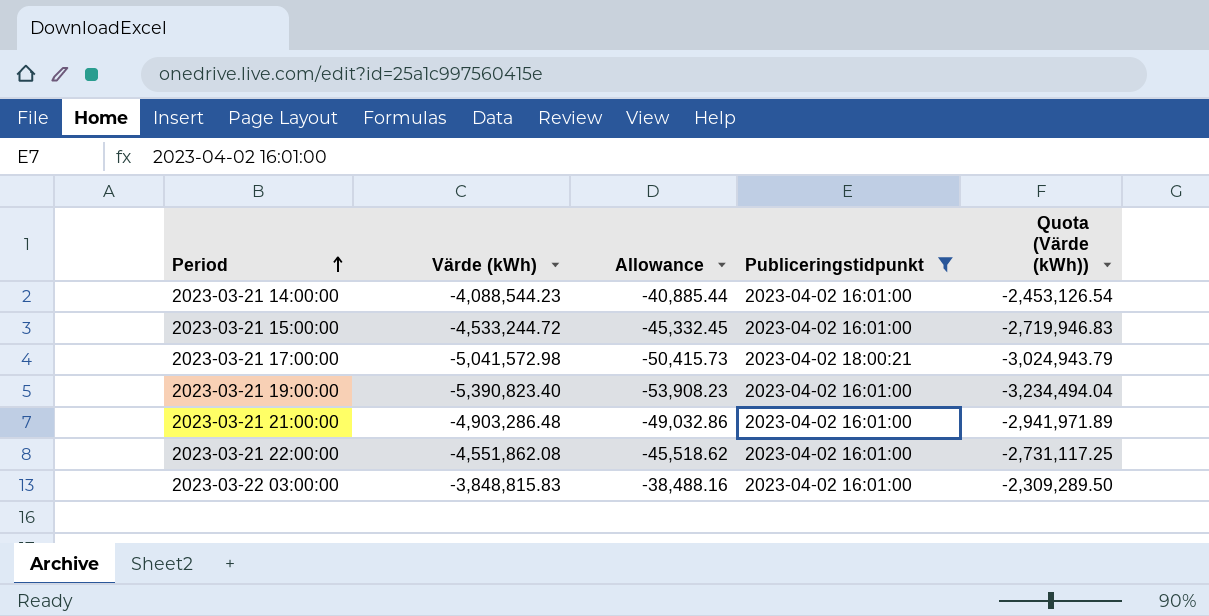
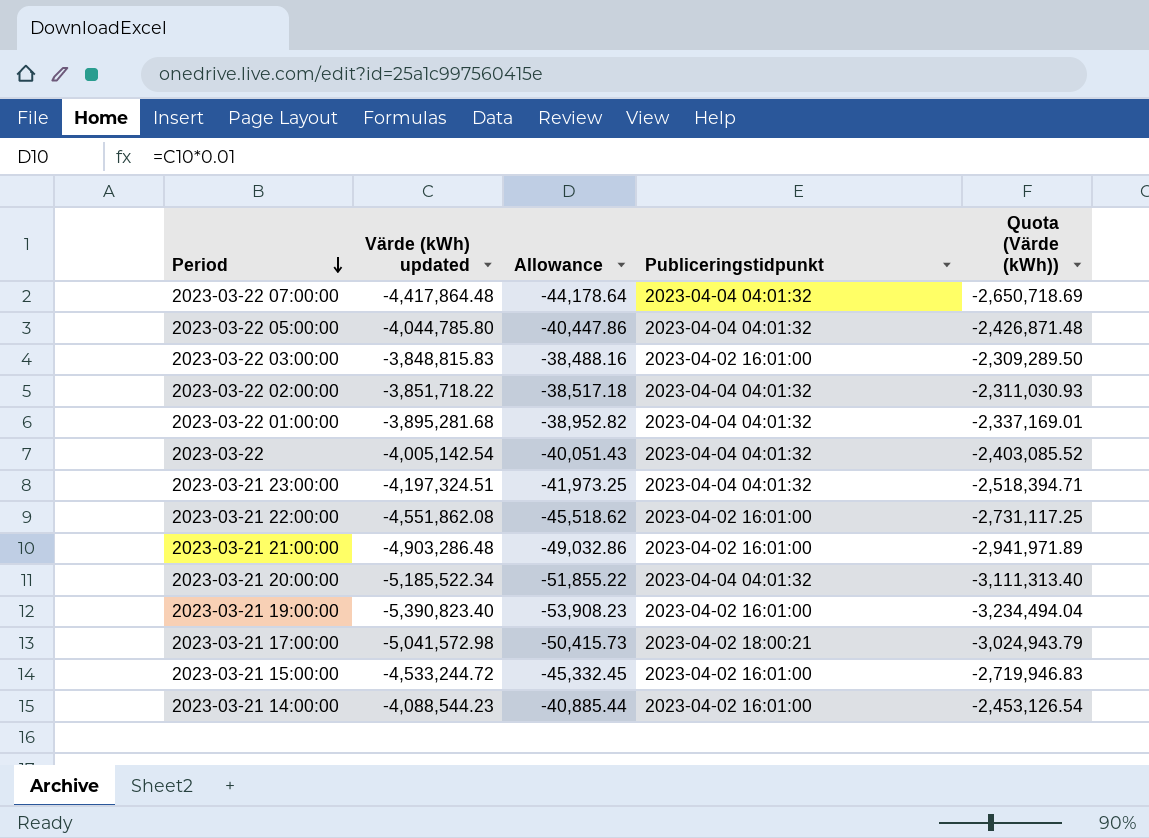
filter: Publiceringstidpunkt != 2023-04-04 04:01:32 -> none
row order: Period ascending -> Period descending
column name: Värde (kWh) -> Värde (kWh) updated

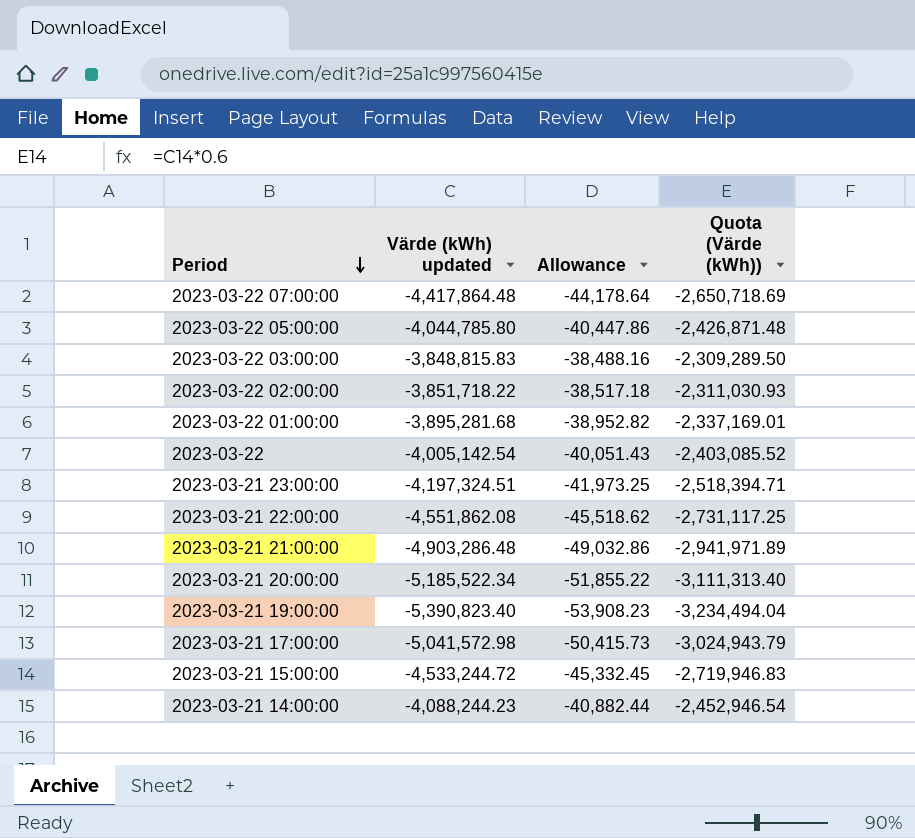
column Publiceringstidpunkt | position: 4 -> none
2023-03-21 14:00:00 | Värde (kWh) updated: -4,088,544.23 -> -4,088,244.23
2023-03-21 14:00:00 | Allowance: -40,885.44 -> -40,882.44
2023-03-21 14:00:00 | Quota (Värde (kWh)): -2,453,126.54 -> -2,452,946.54

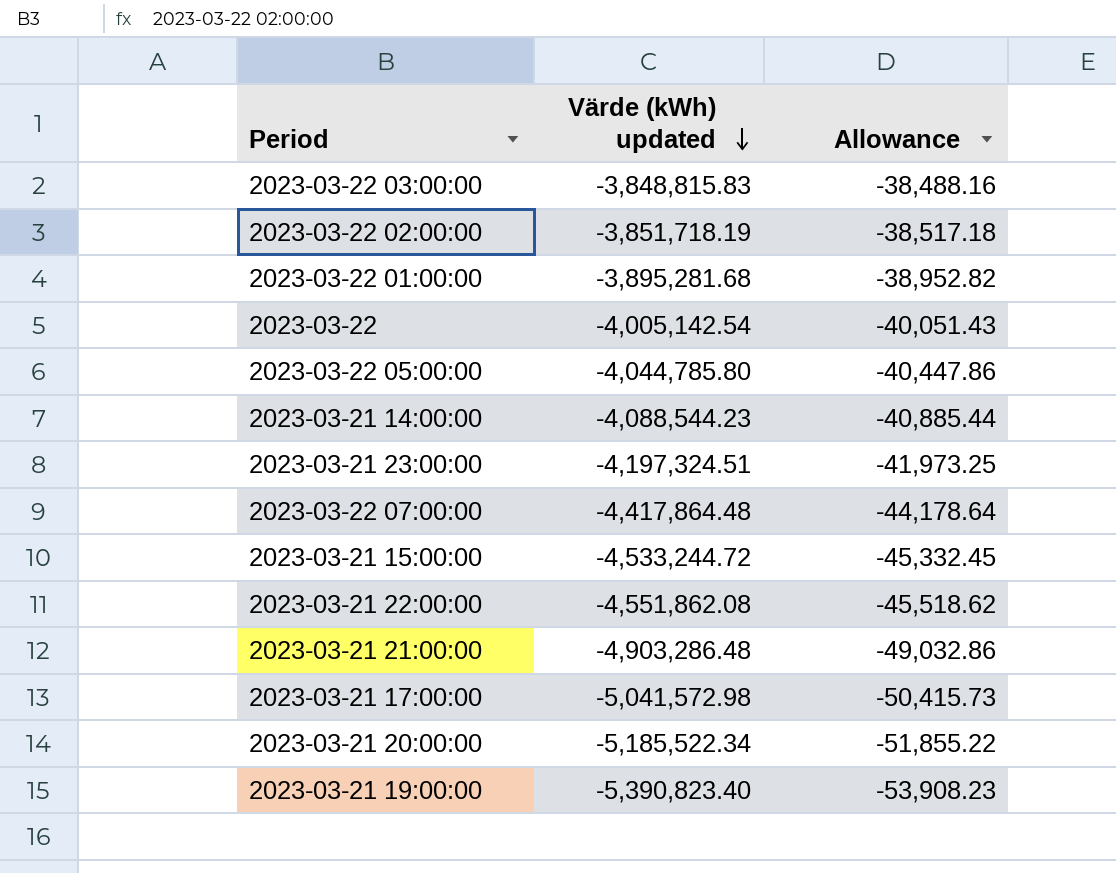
row order: Period descending -> Värde (kWh) updated descending
column Quota (Värde (kWh)) | formula: [Värde (kWh) updated] * 0.6 -> none
2023-03-22 02:00:00 | Värde (kWh) updated: -3,851,718.22 -> -3,851,718.19
2023-03-21 14:00:00 | Värde (kWh) updated: -4,088,244.23 -> -4,088,544.23
2023-03-21 14:00:00 | Allowance: -40,882.44 -> -40,885.44

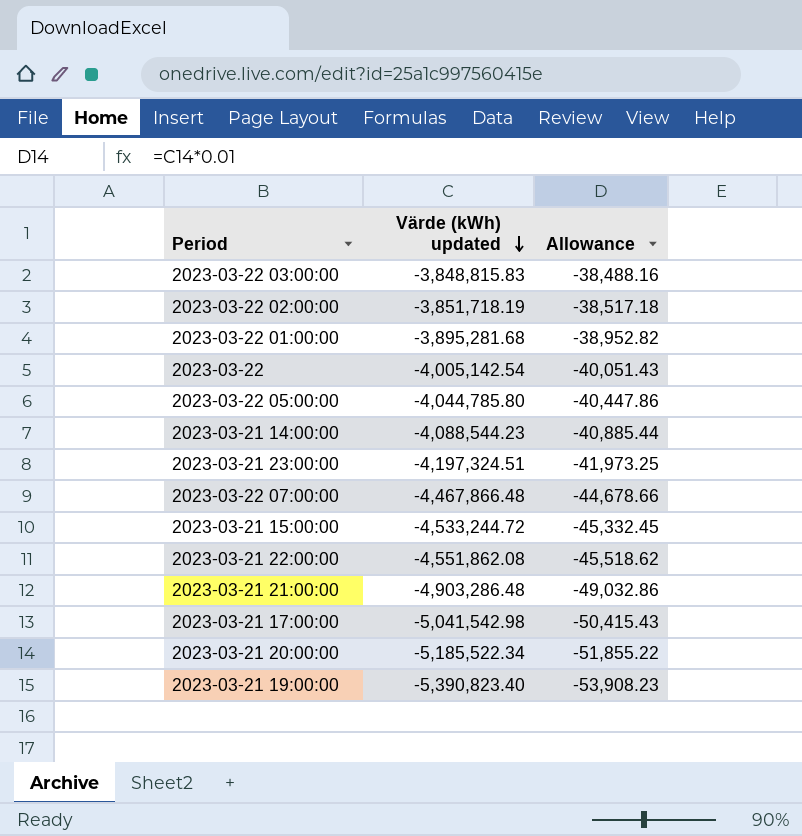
2023-03-22 07:00:00 | Värde (kWh) updated: -4,417,864.48 -> -4,467,866.48
2023-03-22 07:00:00 | Allowance: -44,178.64 -> -44,678.66
2023-03-21 17:00:00 | Värde (kWh) updated: -5,041,572.98 -> -5,041,542.98
2023-03-21 17:00:00 | Allowance: -50,415.73 -> -50,415.43

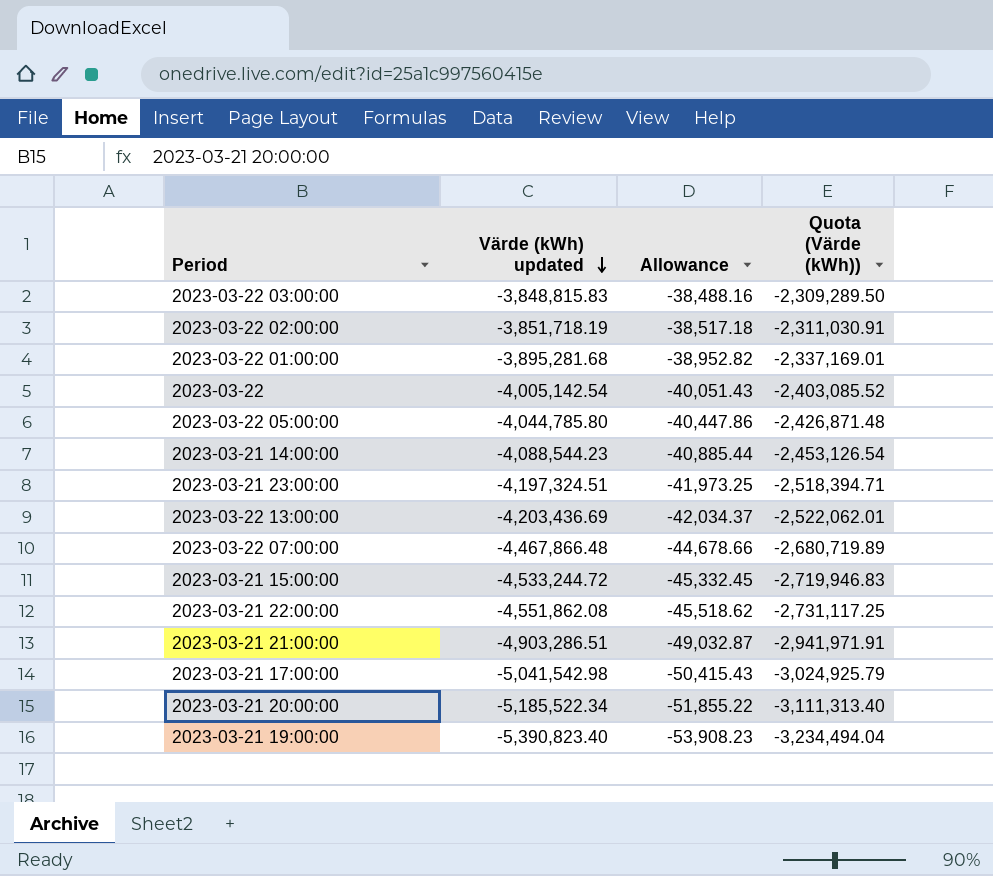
column Quota (Värde (kWh)) | formula: none -> [Värde (kWh) updated] * 0.6
row 2023-03-22 13:00:00: none -> -4,203,436.69 | -42,034.37 | -2,522,062.01
2023-03-21 21:00:00 | Värde (kWh) updated: -4,903,286.48 -> -4,903,286.51
2023-03-21 21:00:00 | Allowance: -49,032.86 -> -49,032.87

